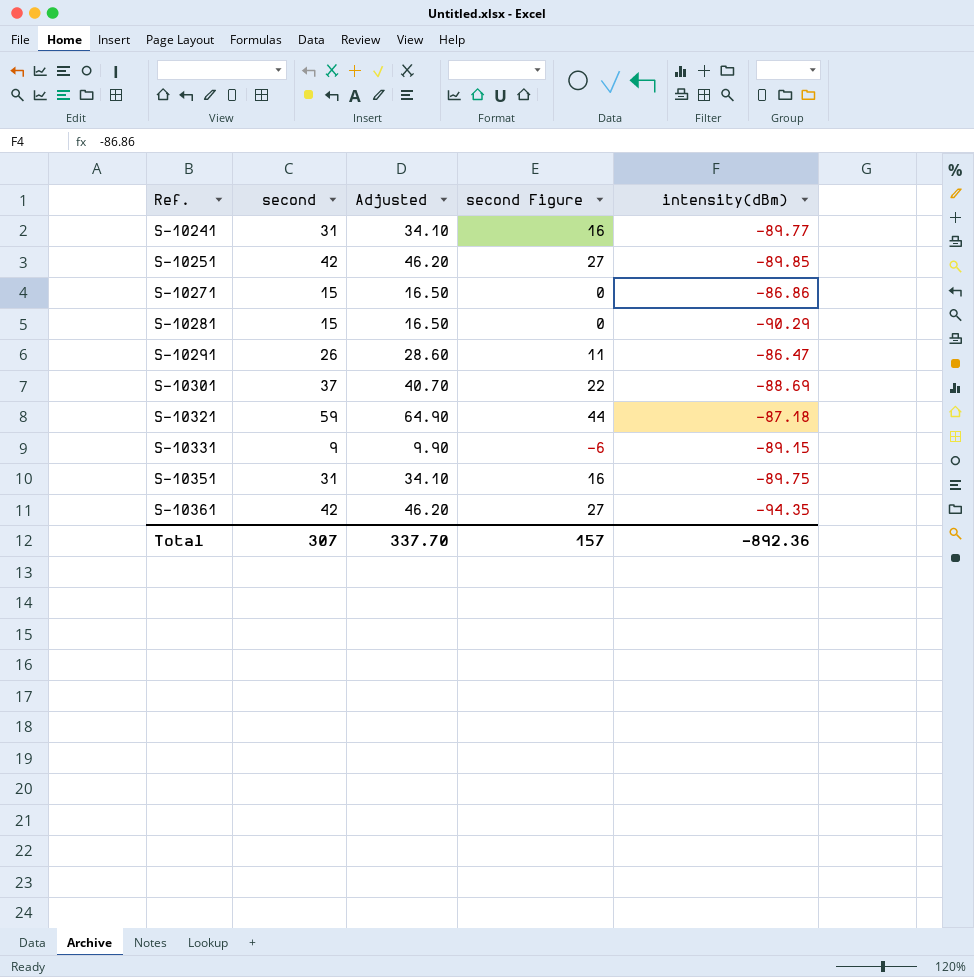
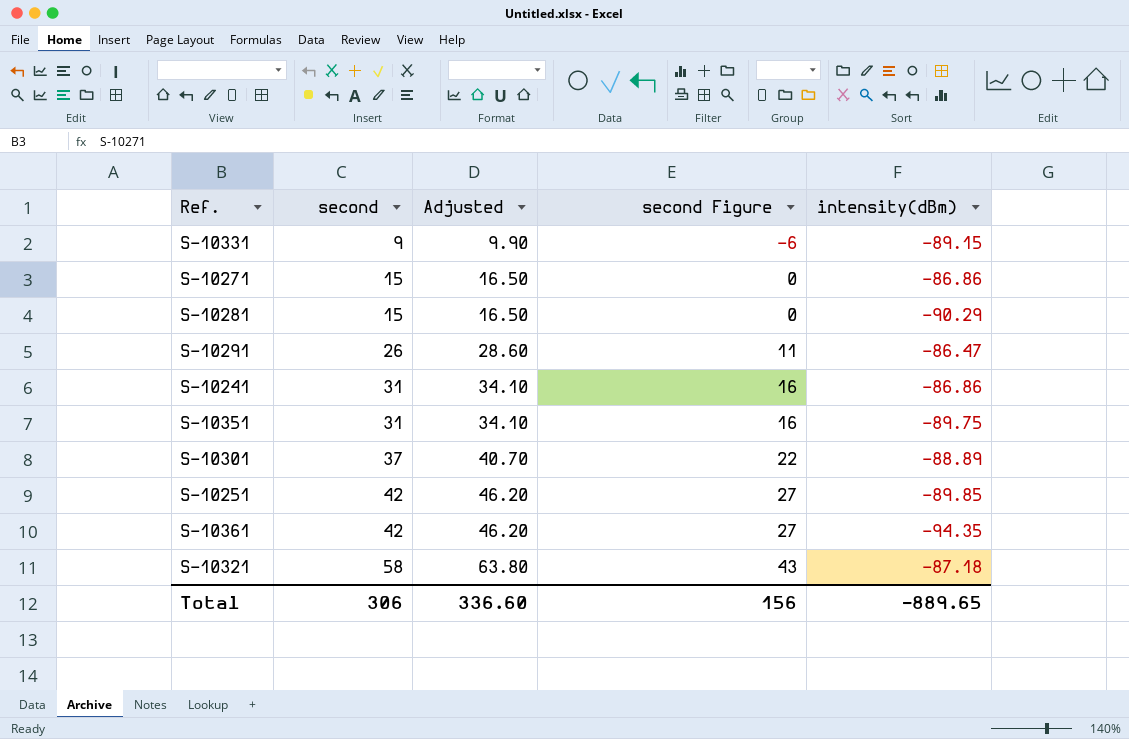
row order: Ref. ascending -> second ascending
S-10241 | intensity(dBm): -89.77 -> -86.86
S-10301 | intensity(dBm): -88.69 -> -88.89
S-10321 | second: 59 -> 58
S-10321 | Adjusted: 64.90 -> 63.80
S-10321 | second Figure: 44 -> 43
Total | second: 307 -> 306
Total | Adjusted: 337.70 -> 336.60
Total | second Figure: 157 -> 156
Total | intensity(dBm): -892.36 -> -889.65

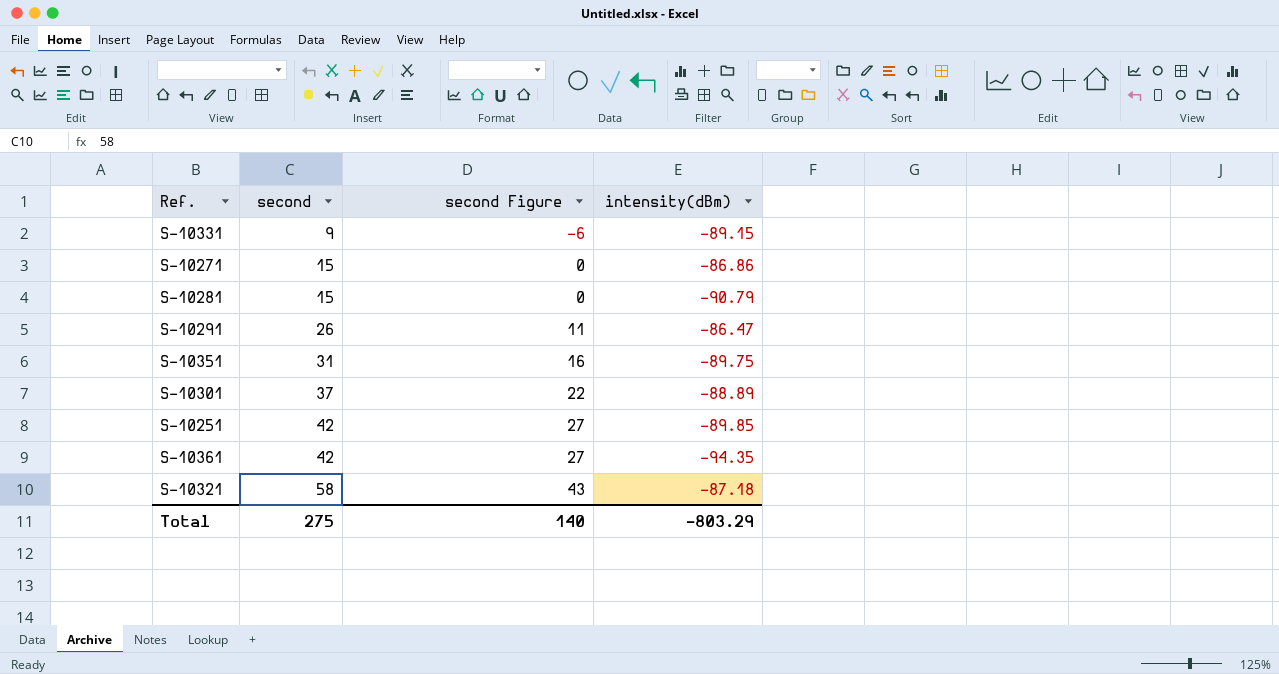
column Adjusted | formula: [second] * 1.1 -> none
row S-10241: 31 | 34.10 | 16 | -86.86 -> none
S-10281 | intensity(dBm): -90.29 -> -90.79
Total | second: 306 -> 275
Total | second Figure: 156 -> 140
Total | intensity(dBm): -889.65 -> -803.29

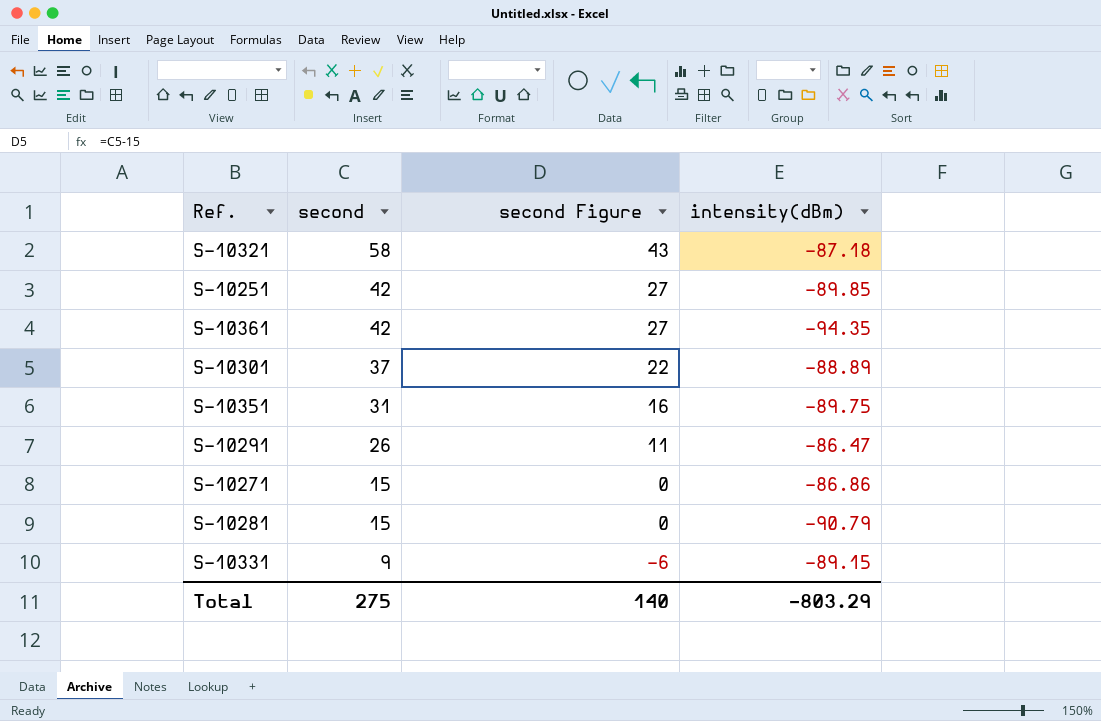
row order: second ascending -> second descending

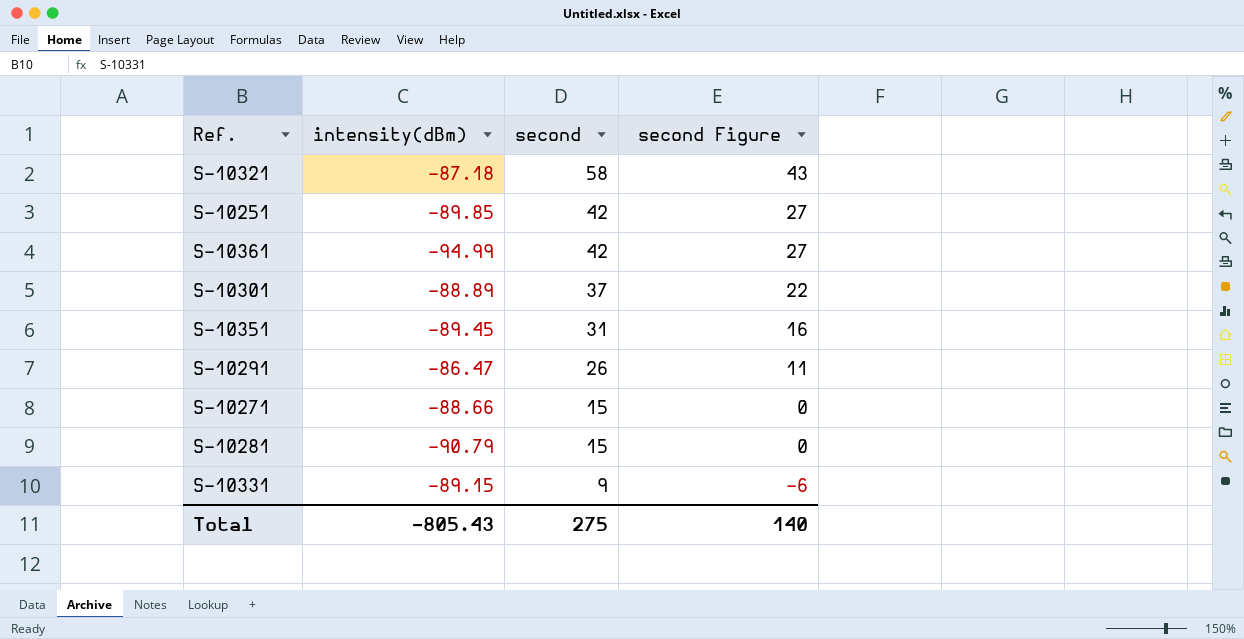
column intensity(dBm) | position: 4 -> 2
S-10361 | intensity(dBm): -94.35 -> -94.99
S-10351 | intensity(dBm): -89.75 -> -89.45
S-10271 | intensity(dBm): -86.86 -> -88.66
Total | intensity(dBm): -803.29 -> -805.43

